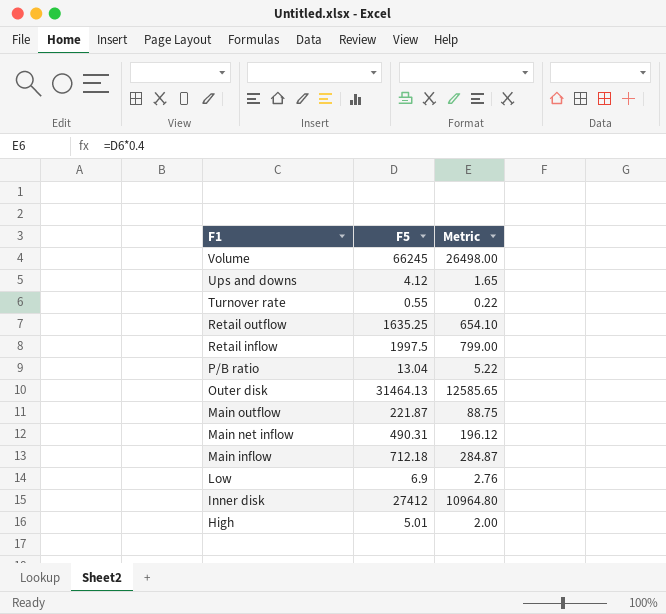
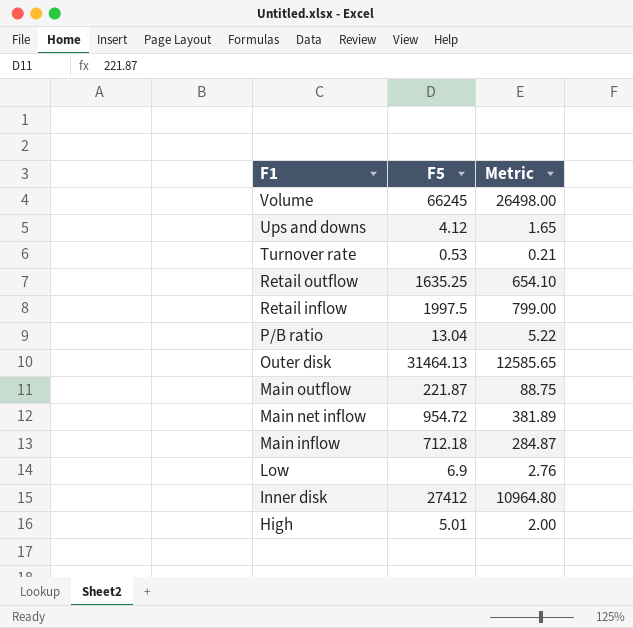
Turnover rate | F5: 0.55 -> 0.53
Turnover rate | Metric: 0.22 -> 0.21
Main net inflow | F5: 490.31 -> 954.72
Main net inflow | Metric: 196.12 -> 381.89

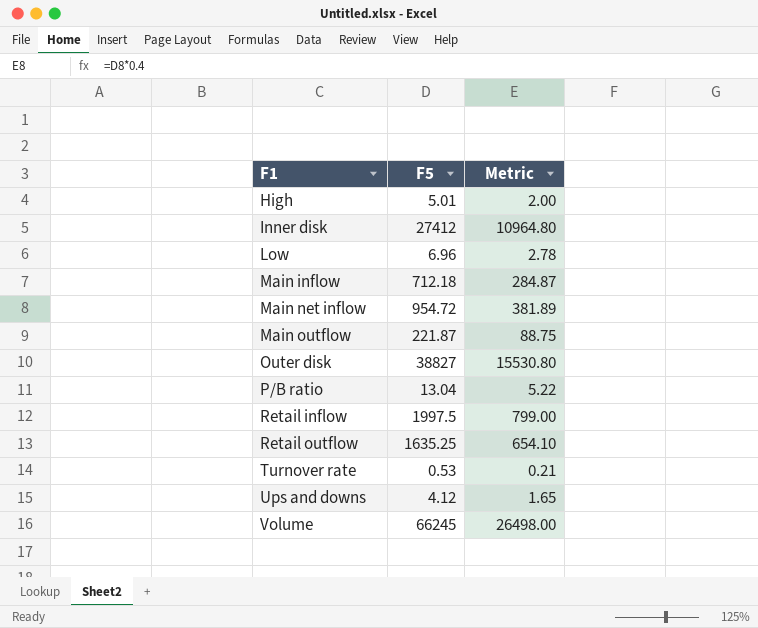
row order: F1 descending -> F1 ascending
Low | F5: 6.9 -> 6.96
Low | Metric: 2.76 -> 2.78
Outer disk | F5: 31464.13 -> 38827
Outer disk | Metric: 12585.65 -> 15530.80

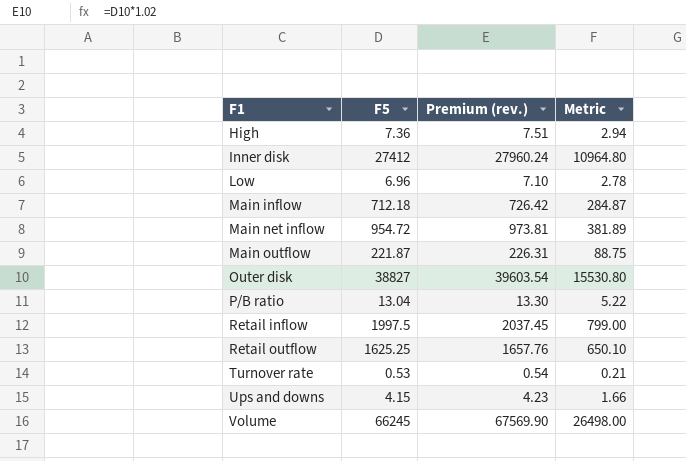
column Premium (rev.) | formula: none -> [F5] * 1.02
High | F5: 5.01 -> 7.36
High | Metric: 2.00 -> 2.94
Retail outflow | F5: 1635.25 -> 1625.25
Retail outflow | Metric: 654.10 -> 650.10
Ups and downs | F5: 4.12 -> 4.15
Ups and downs | Metric: 1.65 -> 1.66

